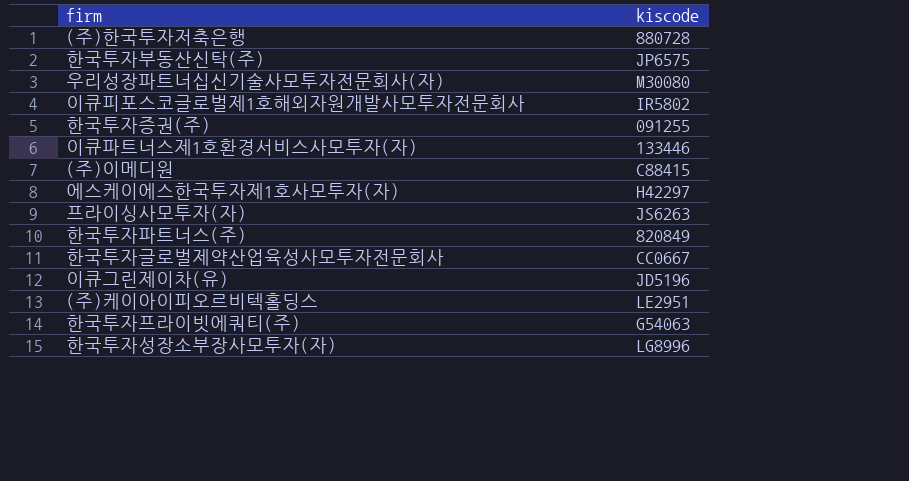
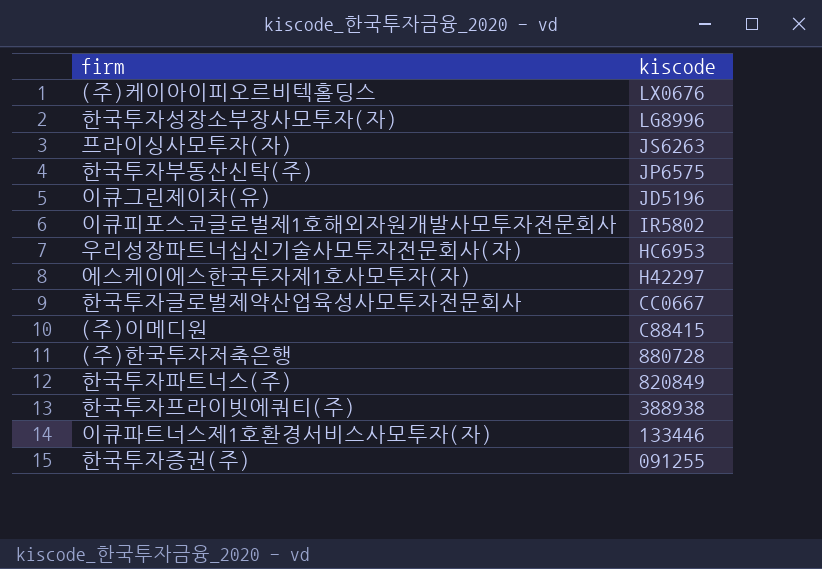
row order: none -> kiscode descending
(주)케이아이피오르비텍홀딩스 | kiscode: LE2951 -> LX0676
우리성장파트너십신기술사모투자전문회사(자) | kiscode: M30080 -> HC6953
한국투자프라이빗에쿼티(주) | kiscode: G54063 -> 388938

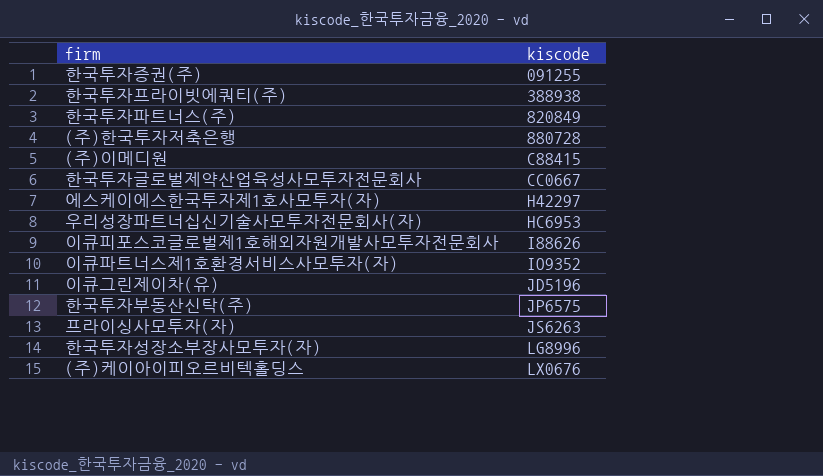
row order: kiscode descending -> kiscode ascending
이큐피포스코글로벌제1호해외자원개발사모투자전문회사 | kiscode: IR5802 -> I88626
이큐파트너스제1호환경서비스사모투자(자) | kiscode: 133446 -> IO9352

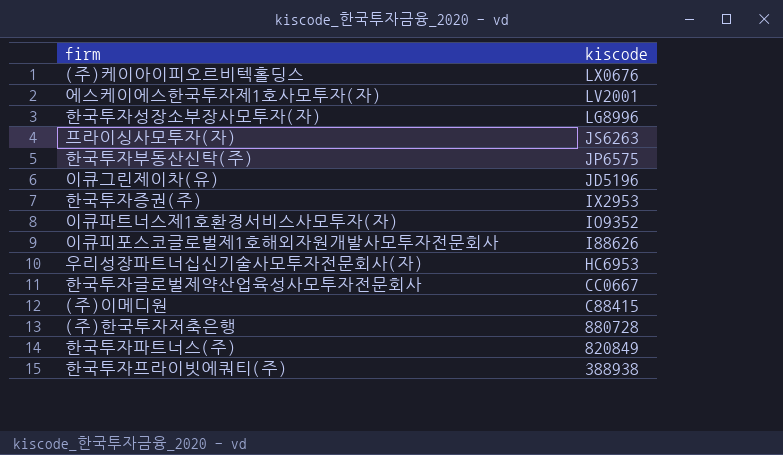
row order: kiscode ascending -> kiscode descending
에스케이에스한국투자제1호사모투자(자) | kiscode: H42297 -> LV2001
한국투자증권(주) | kiscode: 091255 -> IX2953

